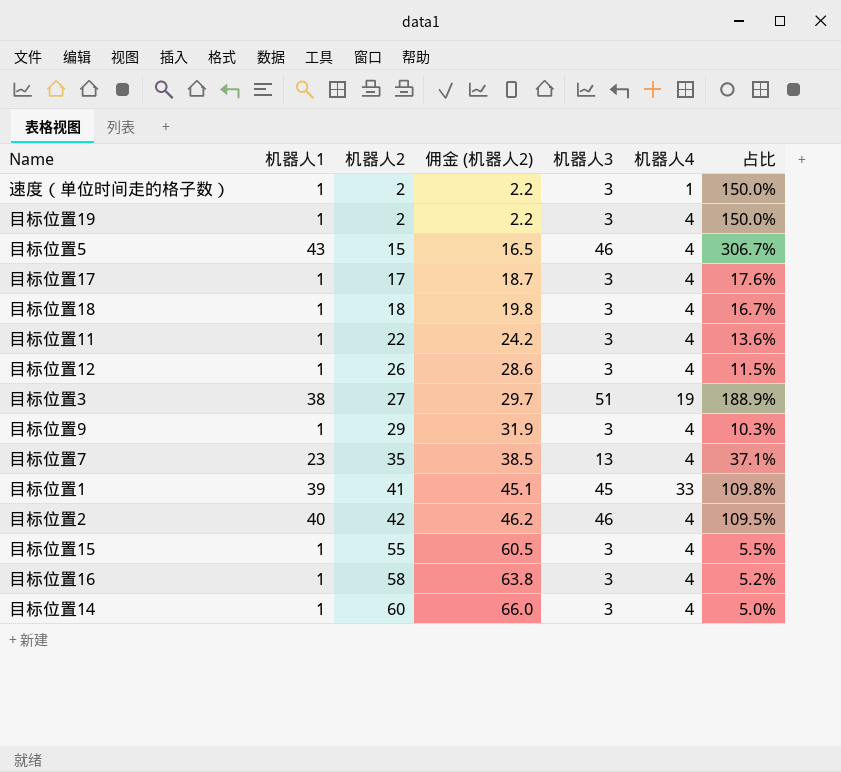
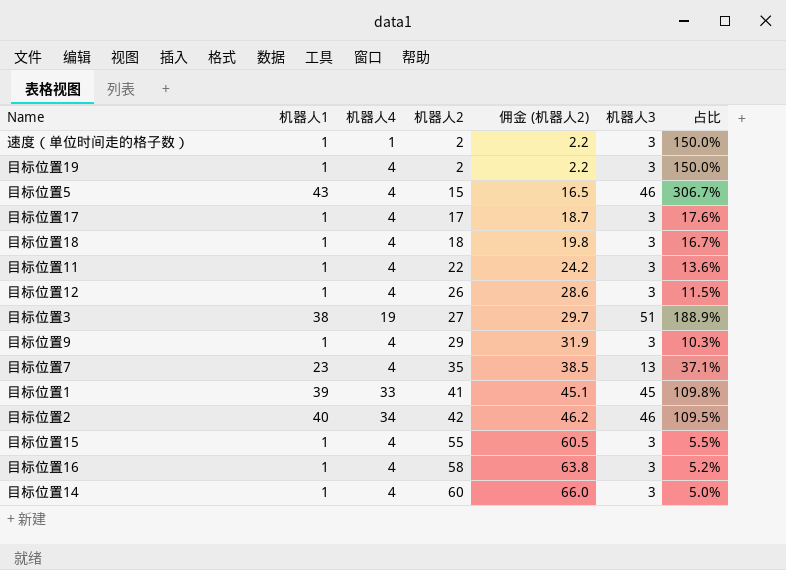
column 机器人4 | position: 6 -> 3
目标位置2 | 机器人4: 4 -> 34

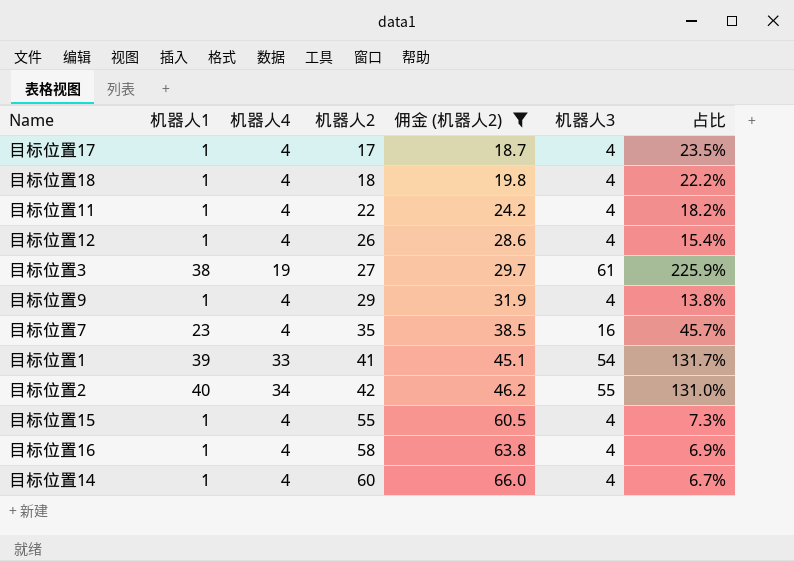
filter: none -> 佣金 (机器人2) >= 18.7
目标位置17 | 机器人3: 3 -> 4
目标位置17 | 占比: 17.6% -> 23.5%
目标位置18 | 机器人3: 3 -> 4
目标位置18 | 占比: 16.7% -> 22.2%
目标位置11 | 机器人3: 3 -> 4
目标位置11 | 占比: 13.6% -> 18.2%
目标位置12 | 机器人3: 3 -> 4
目标位置12 | 占比: 11.5% -> 15.4%
目标位置3 | 机器人3: 51 -> 61
目标位置3 | 占比: 188.9% -> 225.9%
目标位置9 | 机器人3: 3 -> 4
目标位置9 | 占比: 10.3% -> 13.8%
目标位置7 | 机器人3: 13 -> 16
目标位置7 | 占比: 37.1% -> 45.7%
目标位置1 | 机器人3: 45 -> 54
目标位置1 | 占比: 109.8% -> 131.7%
目标位置2 | 机器人3: 46 -> 55
目标位置2 | 占比: 109.5% -> 131.0%
目标位置15 | 机器人3: 3 -> 4
目标位置15 | 占比: 5.5% -> 7.3%
目标位置16 | 机器人3: 3 -> 4
目标位置16 | 占比: 5.2% -> 6.9%
目标位置14 | 机器人3: 3 -> 4
目标位置14 | 占比: 5.0% -> 6.7%

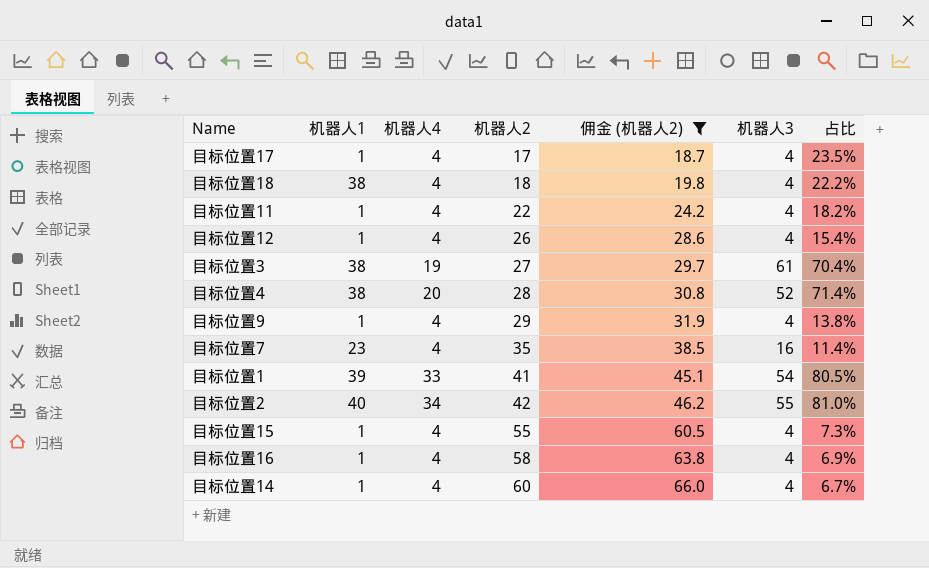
column 占比 | formula: [机器人3] / [机器人2] -> [机器人4] / [机器人2]
目标位置18 | 机器人1: 1 -> 38
row 目标位置4: none -> 38 | 20 | 28 | 30.8 | 52 | 71.4%

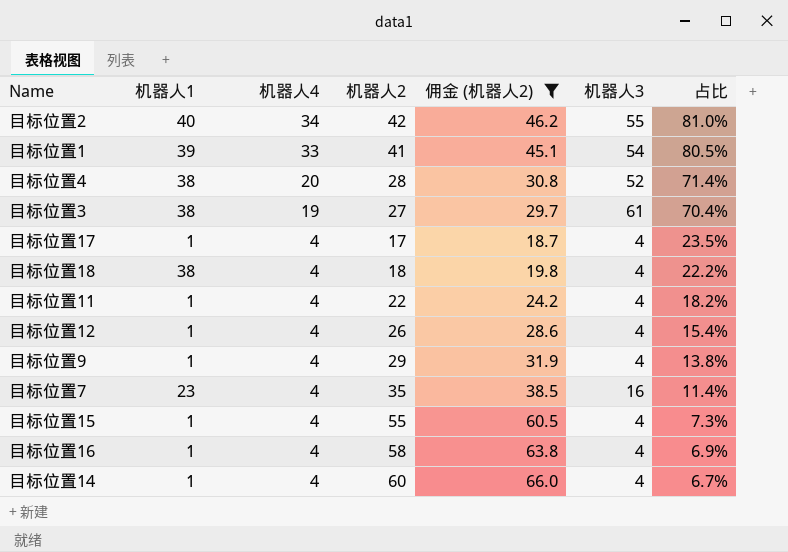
row order: 机器人2 ascending -> 机器人4 descending

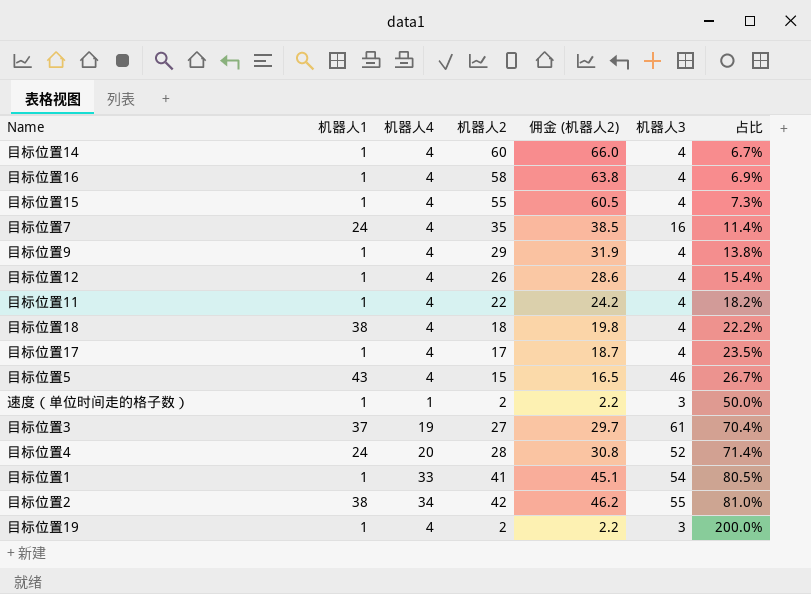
filter: 佣金 (机器人2) >= 18.7 -> none
row order: 机器人4 descending -> 占比 ascending
目标位置7 | 机器人1: 23 -> 24
目标位置3 | 机器人1: 38 -> 37
目标位置4 | 机器人1: 38 -> 24
目标位置1 | 机器人1: 39 -> 1
目标位置2 | 机器人1: 40 -> 38

